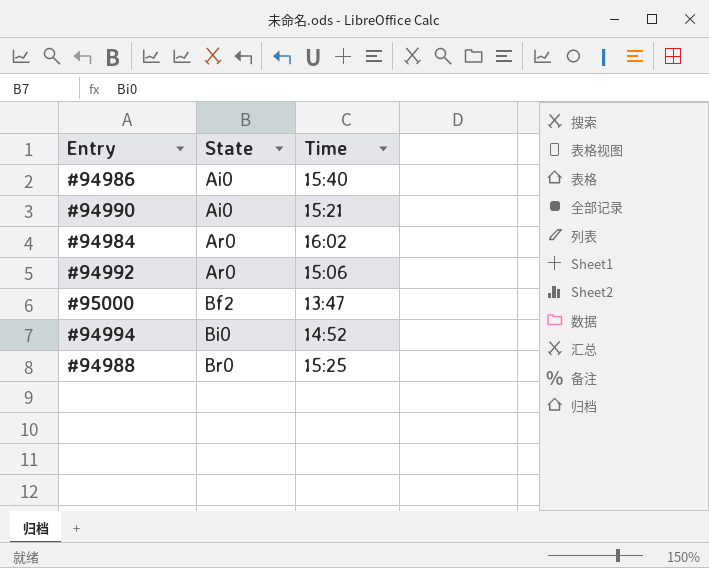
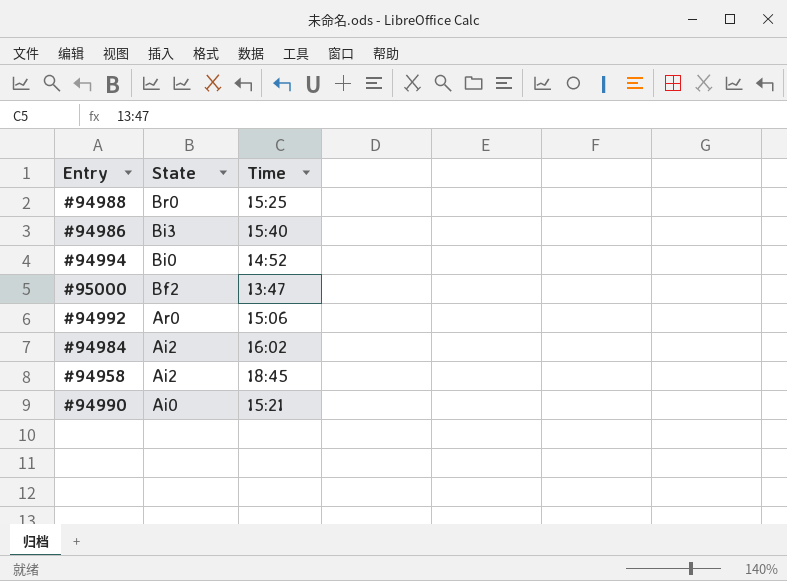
row order: State ascending -> State descending
#94986 | State: Ai0 -> Bi3
#94984 | State: Ar0 -> Ai2
row #94958: none -> Ai2 | 18:45

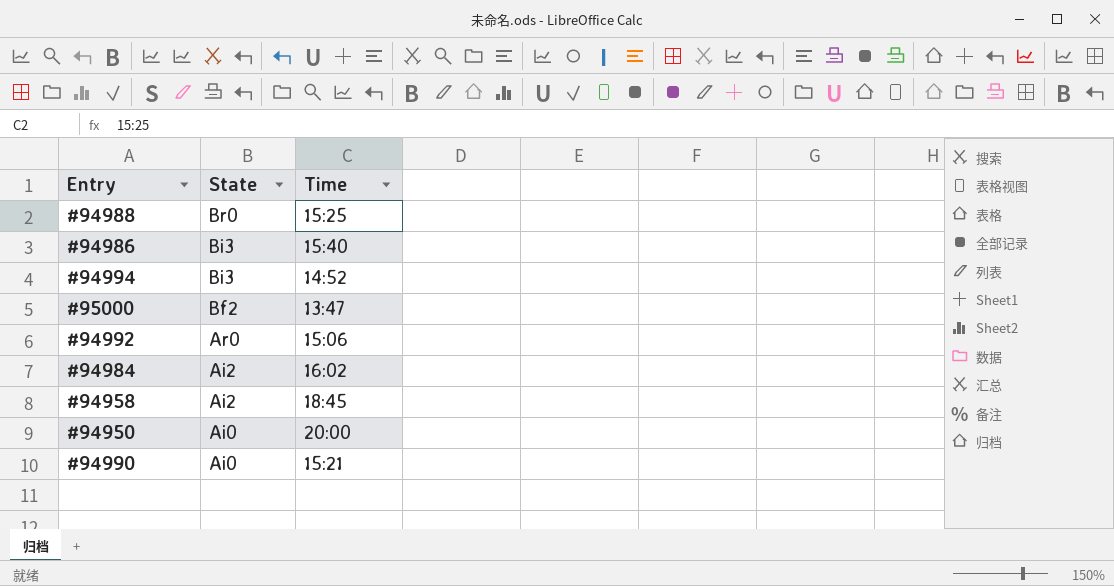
#94994 | State: Bi0 -> Bi3
row #94950: none -> Ai0 | 20:00

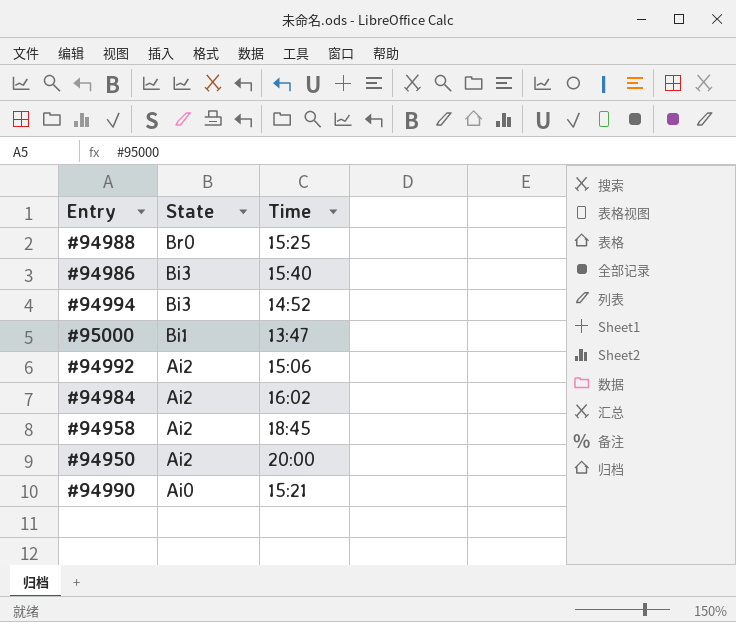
#95000 | State: Bf2 -> Bi1
#94992 | State: Ar0 -> Ai2
#94950 | State: Ai0 -> Ai2

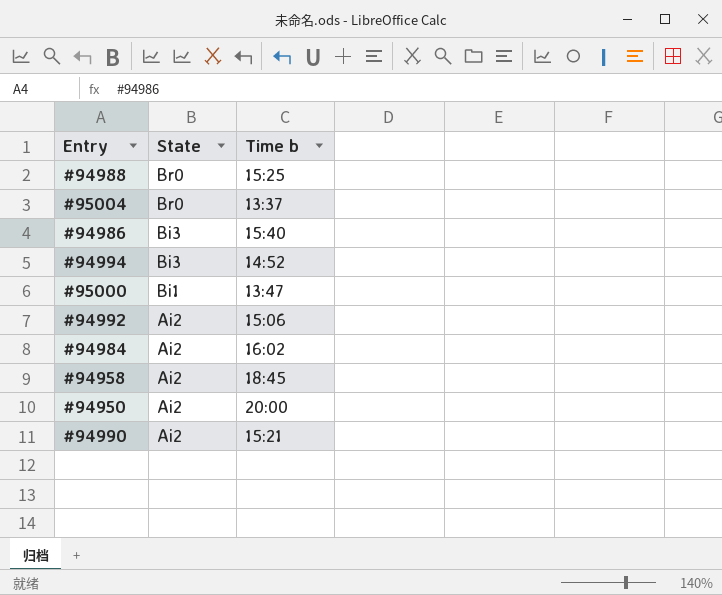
column name: Time -> Time b
row #95004: none -> Br0 | 13:37
#94990 | State: Ai0 -> Ai2

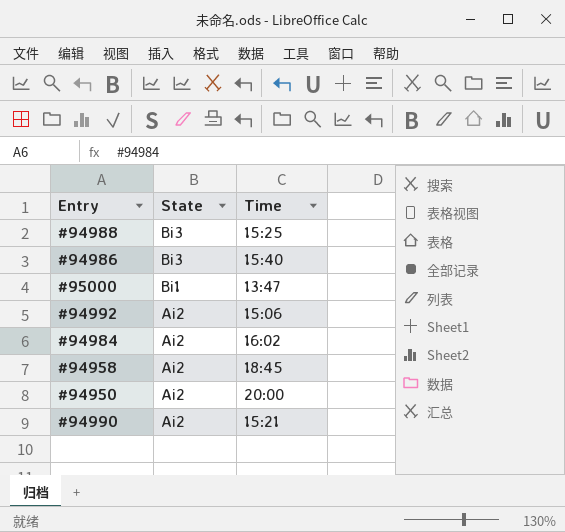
column name: Time b -> Time
row #95004: Br0 | 13:37 -> none
row #94994: Bi3 | 14:52 -> none
#94988 | State: Br0 -> Bi3

